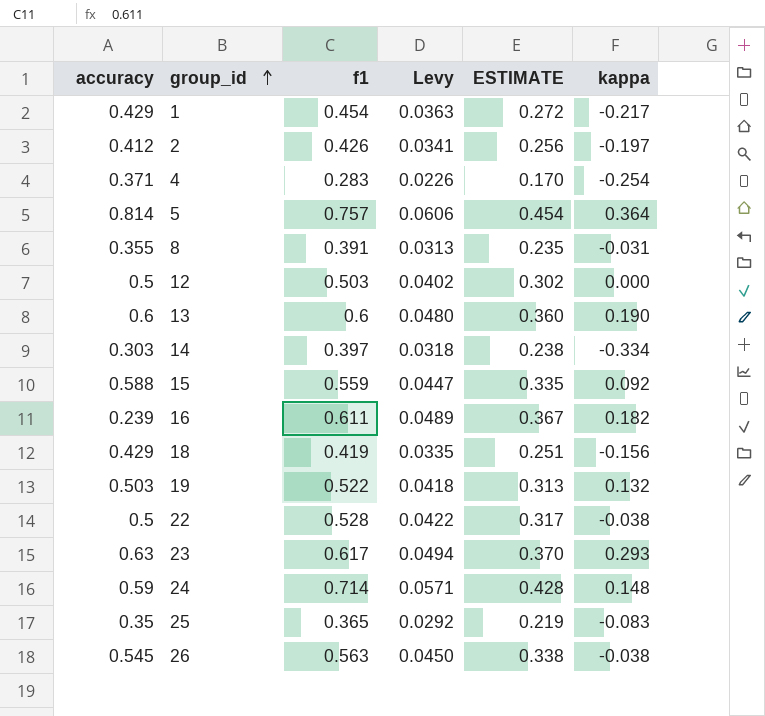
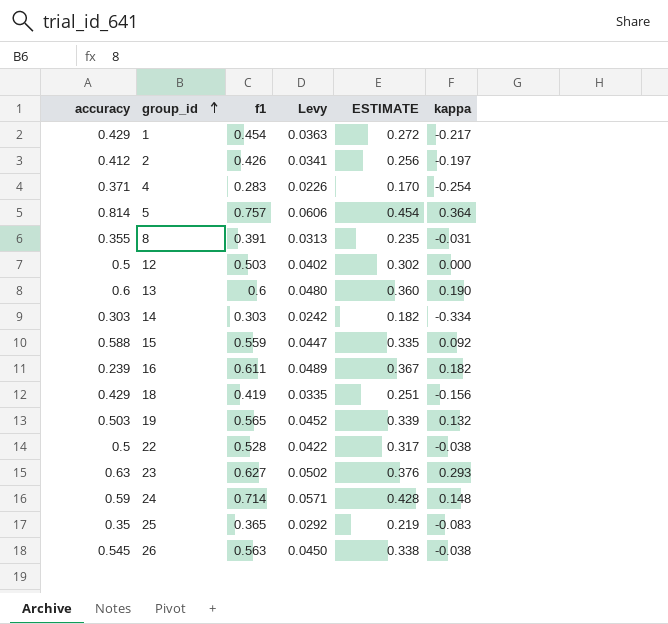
14 | f1: 0.397 -> 0.303
14 | Levy: 0.0318 -> 0.0242
14 | ESTIMATE: 0.238 -> 0.182
19 | f1: 0.522 -> 0.565
19 | Levy: 0.0418 -> 0.0452
19 | ESTIMATE: 0.313 -> 0.339
23 | f1: 0.617 -> 0.627
23 | Levy: 0.0494 -> 0.0502
23 | ESTIMATE: 0.370 -> 0.376

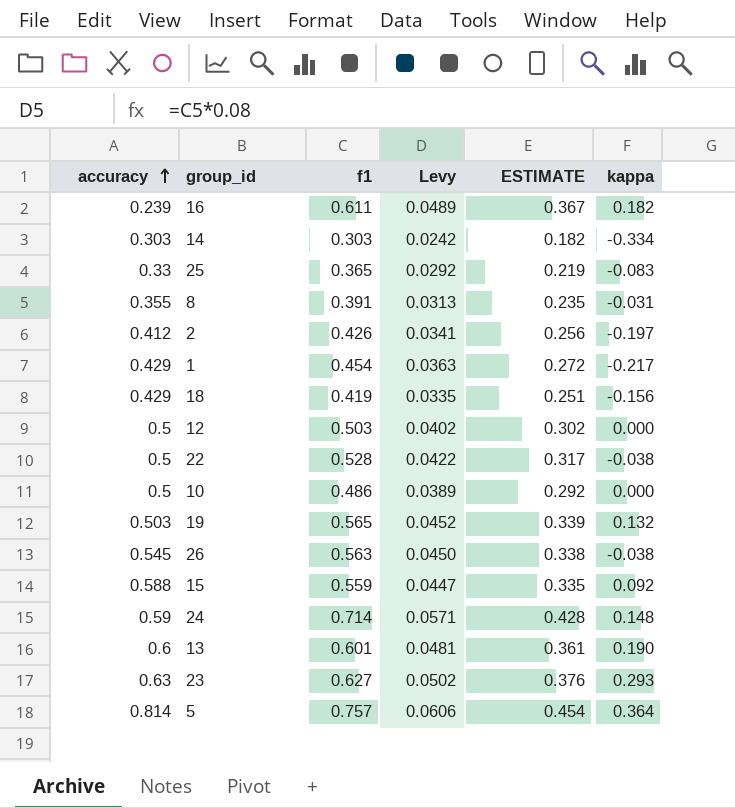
row order: group_id ascending -> accuracy ascending
row 4: 0.371 | 0.283 | 0.0226 | 0.170 | -0.254 -> none
25 | accuracy: 0.35 -> 0.33
row 10: none -> 0.5 | 0.486 | 0.0389 | 0.292 | 0.000
13 | f1: 0.6 -> 0.601
13 | Levy: 0.0480 -> 0.0481
13 | ESTIMATE: 0.360 -> 0.361

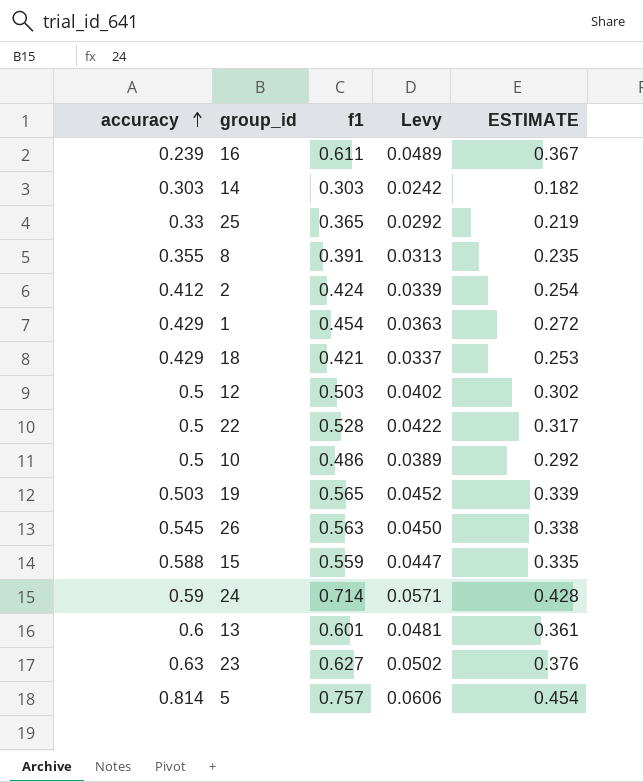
column kappa | position: 6 -> none
2 | f1: 0.426 -> 0.424
2 | Levy: 0.0341 -> 0.0339
2 | ESTIMATE: 0.256 -> 0.254
18 | f1: 0.419 -> 0.421
18 | Levy: 0.0335 -> 0.0337
18 | ESTIMATE: 0.251 -> 0.253

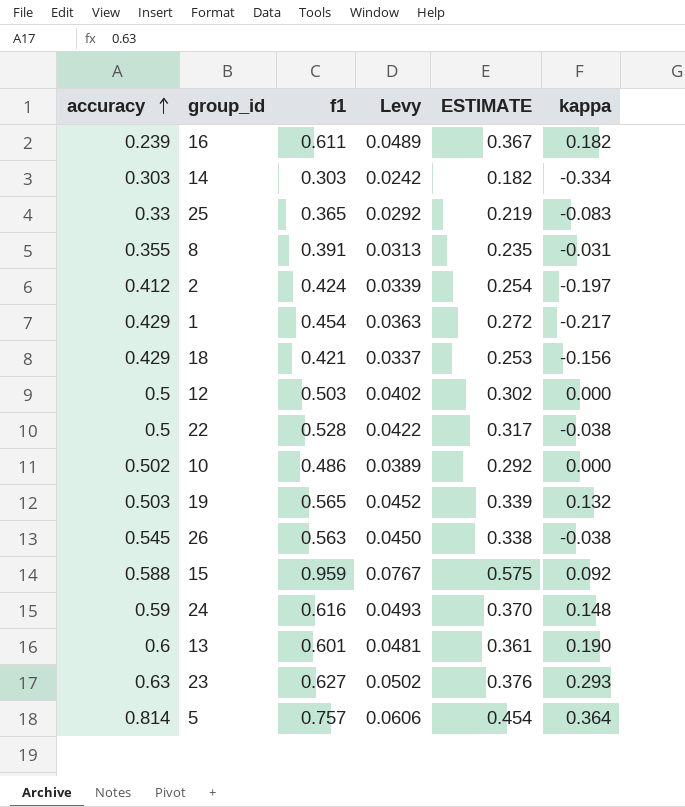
column kappa | position: none -> 6
10 | accuracy: 0.5 -> 0.502
15 | f1: 0.559 -> 0.959
15 | Levy: 0.0447 -> 0.0767
15 | ESTIMATE: 0.335 -> 0.575
24 | f1: 0.714 -> 0.616
24 | Levy: 0.0571 -> 0.0493
24 | ESTIMATE: 0.428 -> 0.370

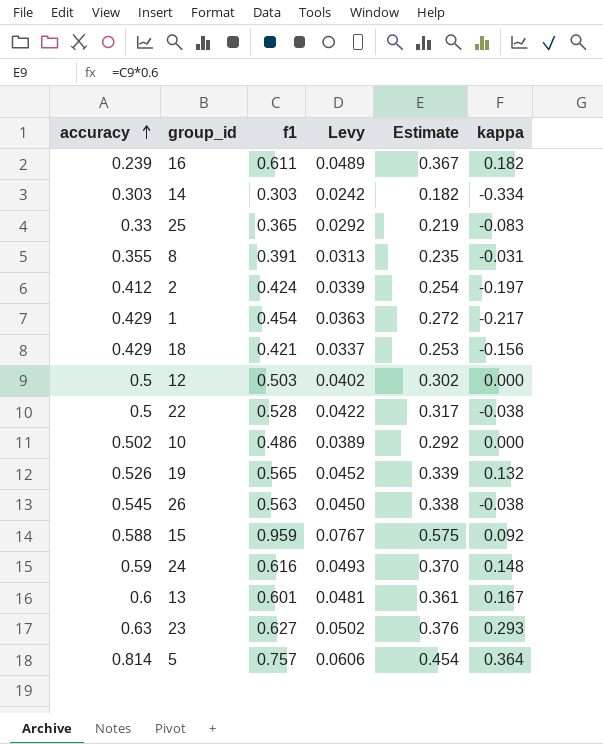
column name: ESTIMATE -> Estimate
19 | accuracy: 0.503 -> 0.526
13 | kappa: 0.190 -> 0.167

